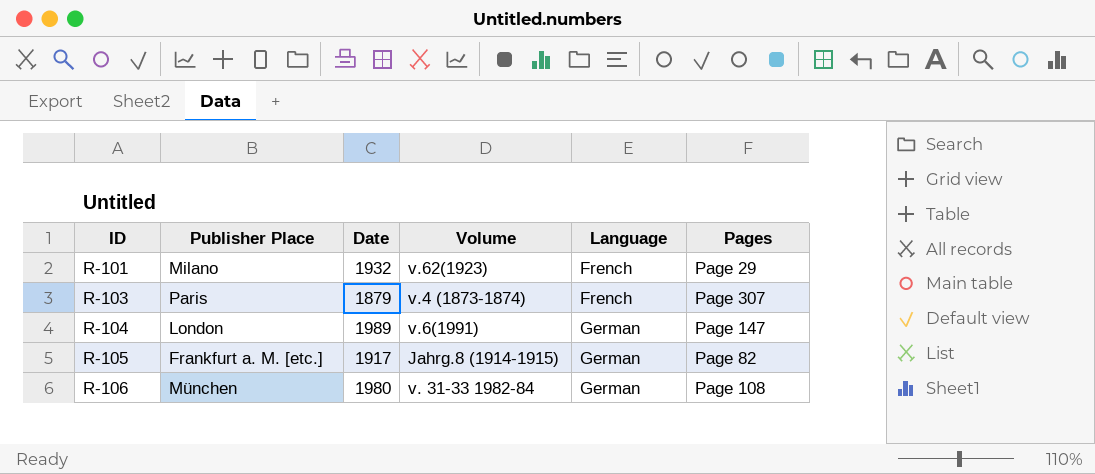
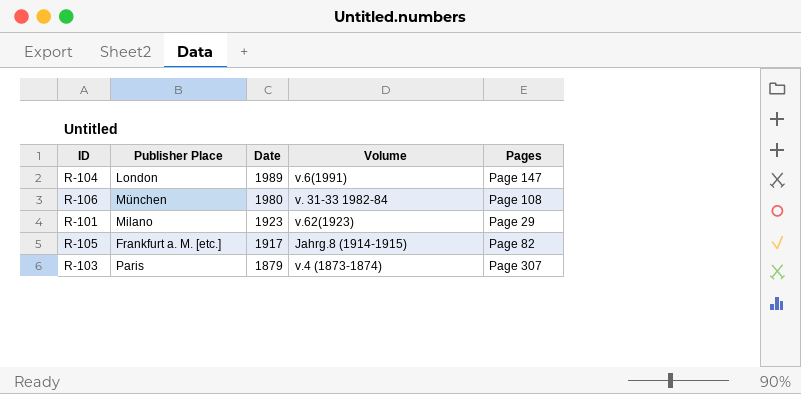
row order: ID ascending -> Date descending
column Language | position: 5 -> none
R-101 | Date: 1932 -> 1923

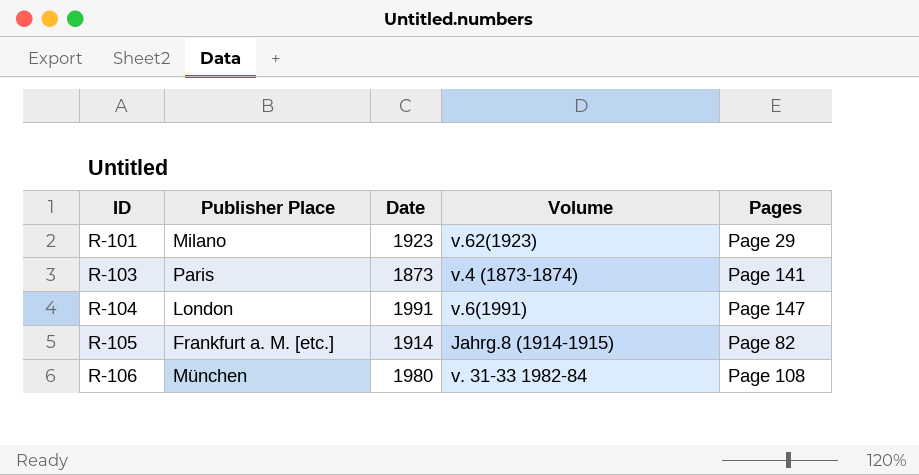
row order: Date descending -> ID ascending
R-103 | Date: 1879 -> 1873
R-103 | Pages: Page 307 -> Page 141
R-104 | Date: 1989 -> 1991
R-105 | Date: 1917 -> 1914

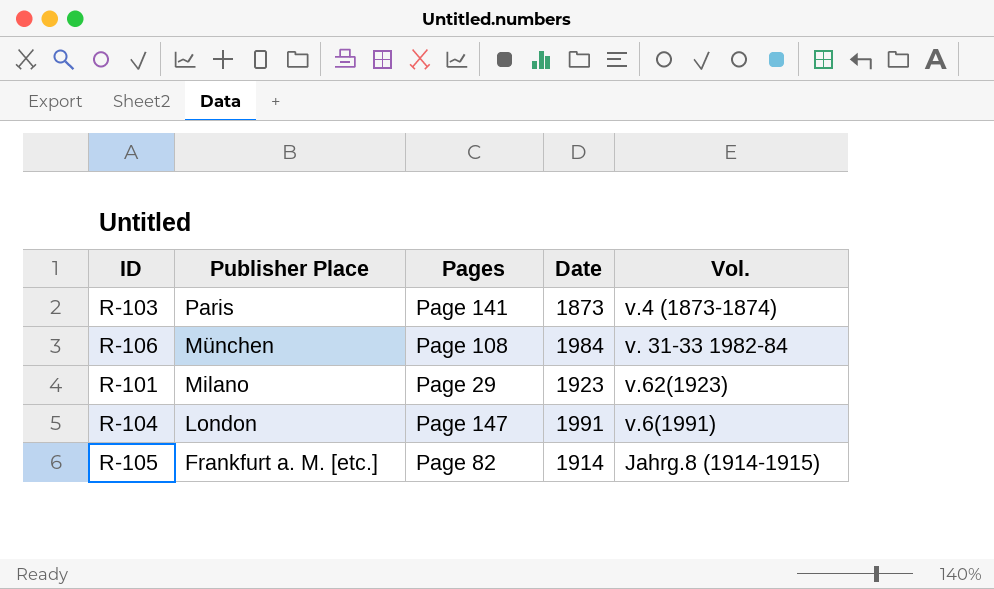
row order: ID ascending -> Publisher Place descending
column Pages | position: 5 -> 3
column name: Volume -> Vol.
R-106 | Date: 1980 -> 1984

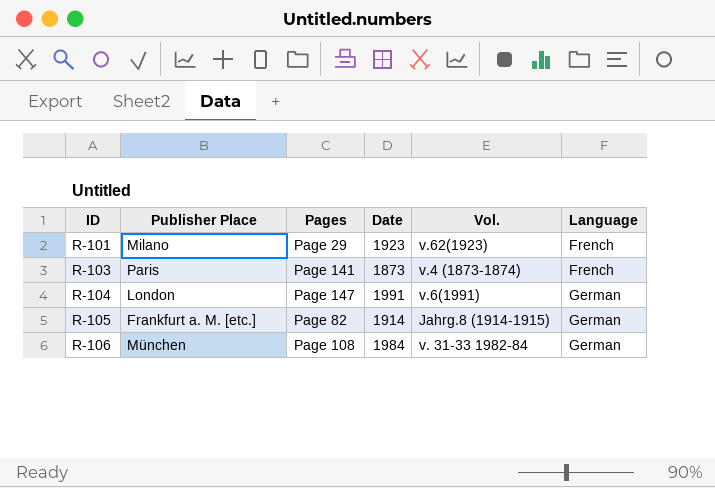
row order: Publisher Place descending -> ID ascending
column Language | position: none -> 6

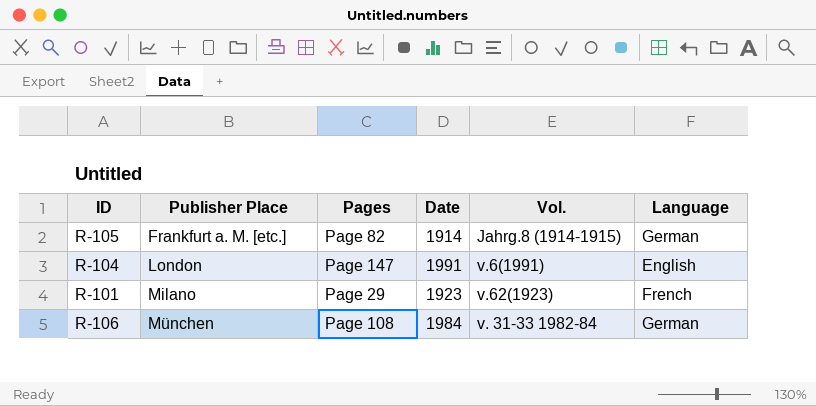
row order: ID ascending -> Publisher Place ascending
row R-103: Paris | Page 141 | 1873 | v.4 (1873-1874) | French -> none
R-104 | Language: German -> English

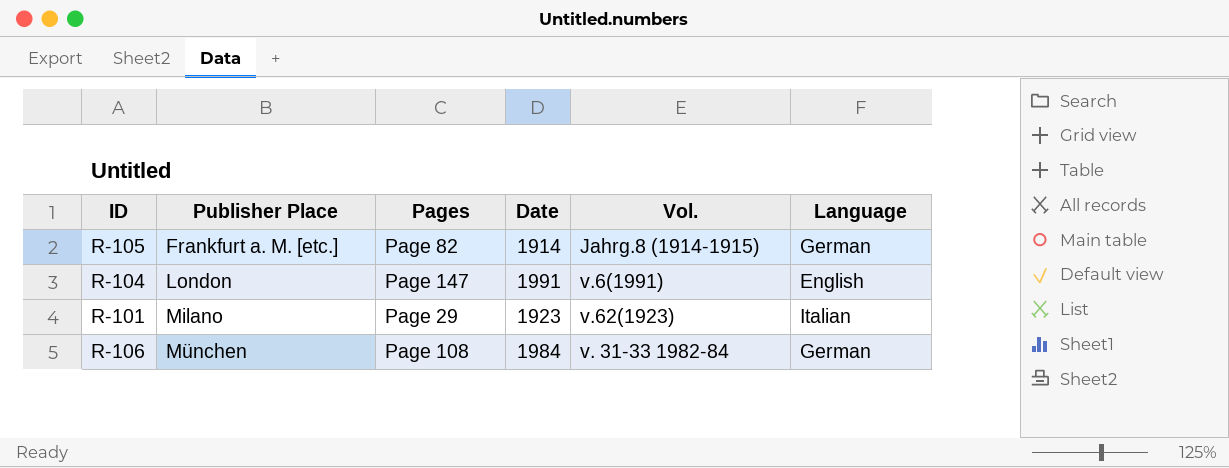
R-101 | Language: French -> Italian

